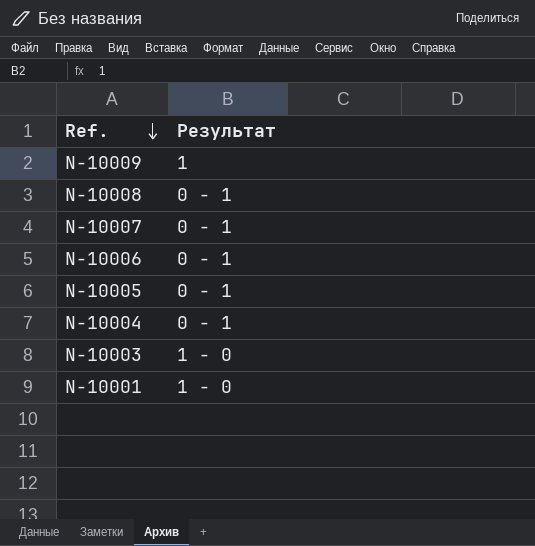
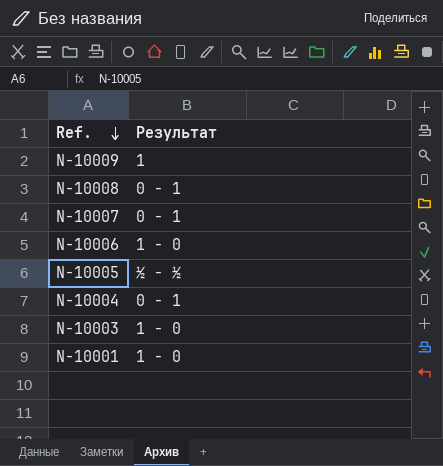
N-10006 | Результат: 0 - 1 -> 1 - 0
N-10005 | Результат: 0 - 1 -> ½ - ½

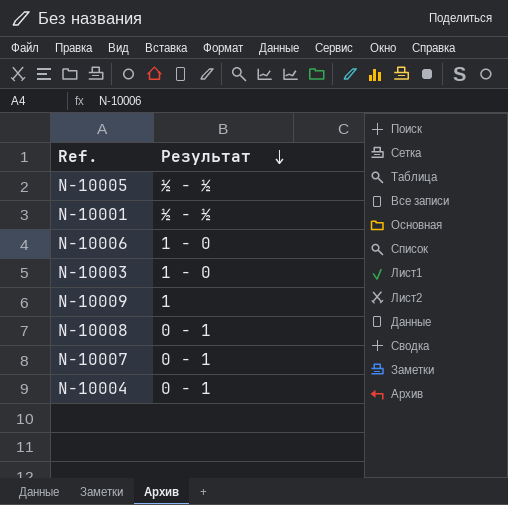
row order: Ref. descending -> Результат descending
N-10001 | Результат: 1 - 0 -> ½ - ½

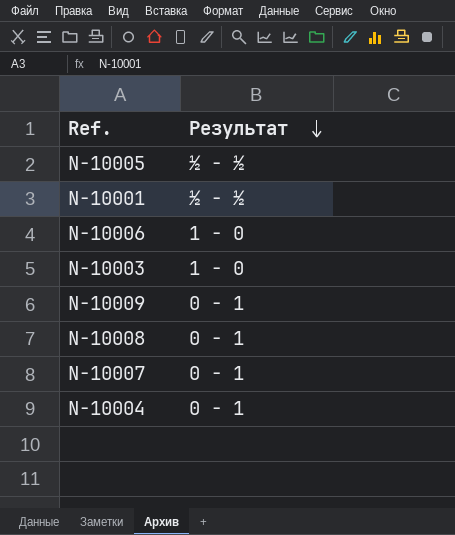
N-10009 | Результат: 1 -> 0 - 1

